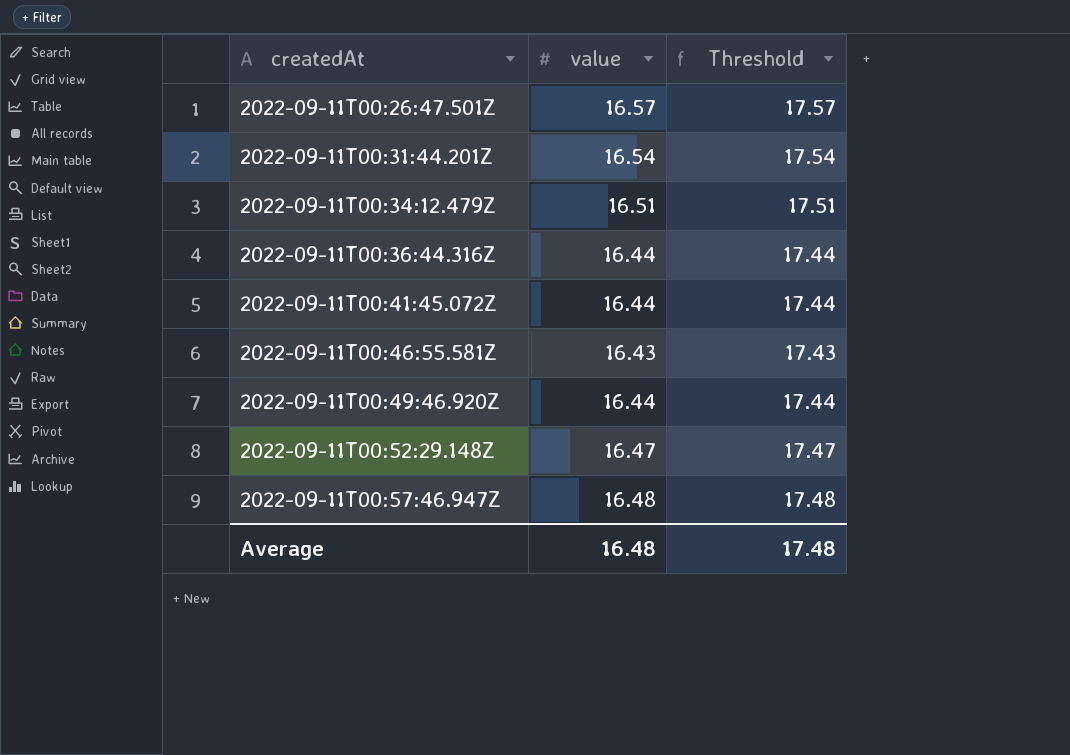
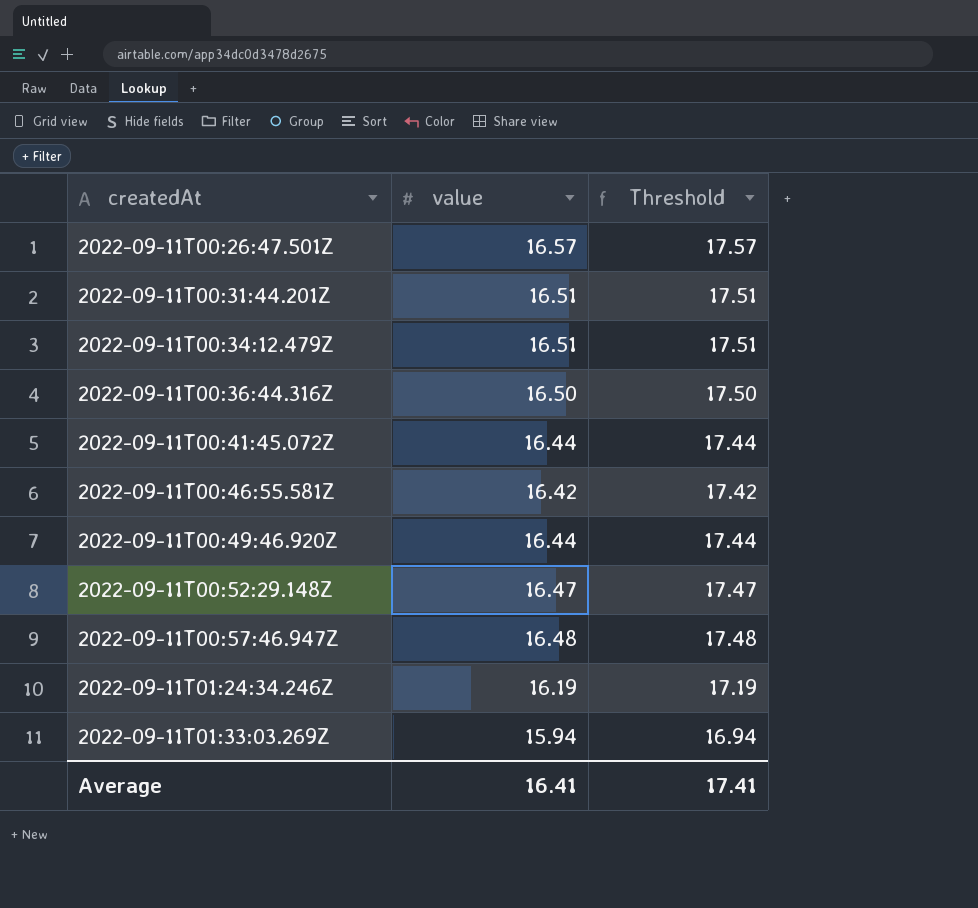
2022-09-11T00:31:44.201Z | value: 16.54 -> 16.51
2022-09-11T00:31:44.201Z | Threshold: 17.54 -> 17.51
2022-09-11T00:36:44.316Z | value: 16.44 -> 16.50
2022-09-11T00:36:44.316Z | Threshold: 17.44 -> 17.50
2022-09-11T00:46:55.581Z | value: 16.43 -> 16.42
2022-09-11T00:46:55.581Z | Threshold: 17.43 -> 17.42
row 2022-09-11T01:24:34.246Z: none -> 16.19 | 17.19
row 2022-09-11T01:33:03.269Z: none -> 15.94 | 16.94
Average | value: 16.48 -> 16.41
Average | Threshold: 17.48 -> 17.41

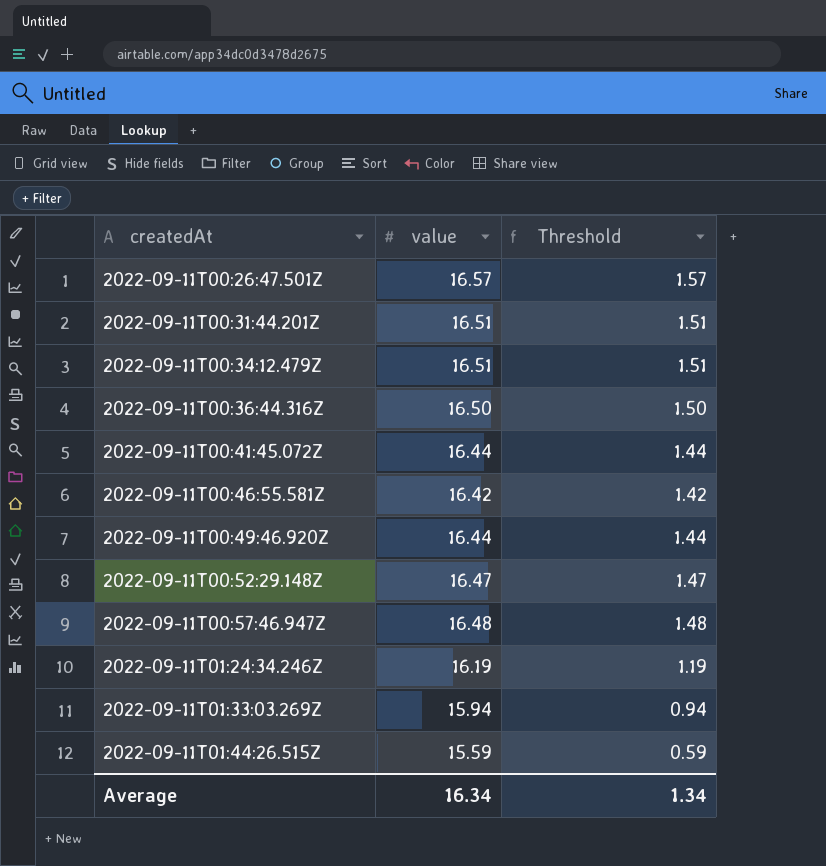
column Threshold | formula: [value] + 1 -> [value] - 15
row 2022-09-11T01:44:26.515Z: none -> 15.59 | 0.59
Average | value: 16.41 -> 16.34
Average | Threshold: 17.41 -> 1.34

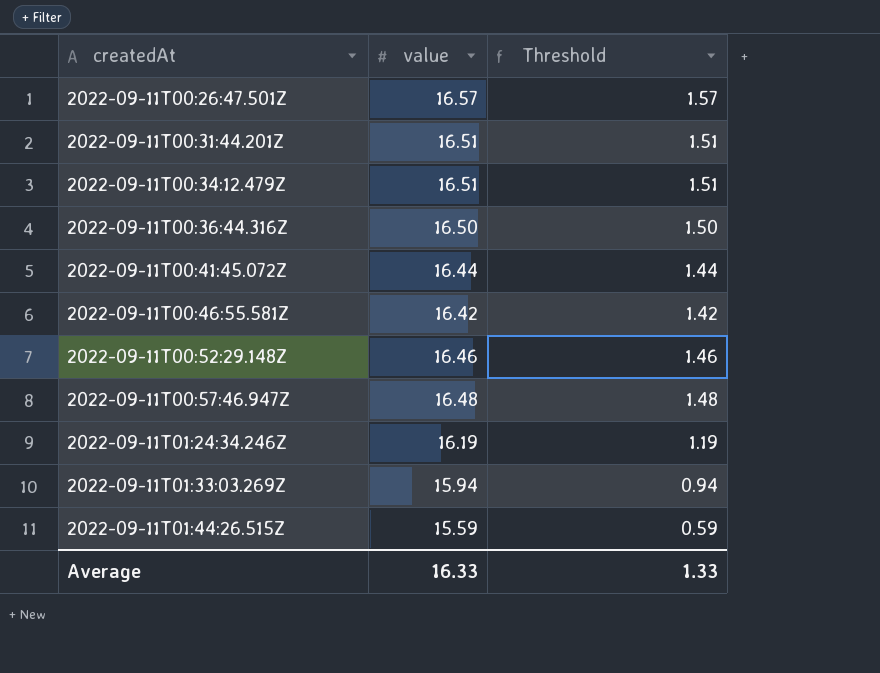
row 2022-09-11T00:49:46.920Z: 16.44 | 1.44 -> none
2022-09-11T00:52:29.148Z | value: 16.47 -> 16.46
2022-09-11T00:52:29.148Z | Threshold: 1.47 -> 1.46
Average | value: 16.34 -> 16.33
Average | Threshold: 1.34 -> 1.33

